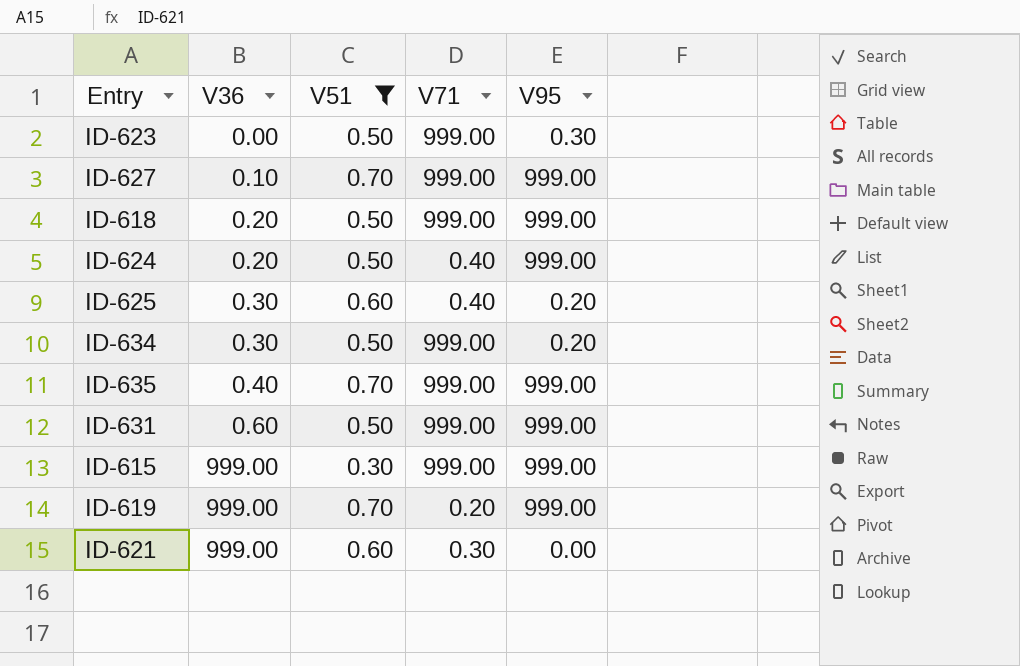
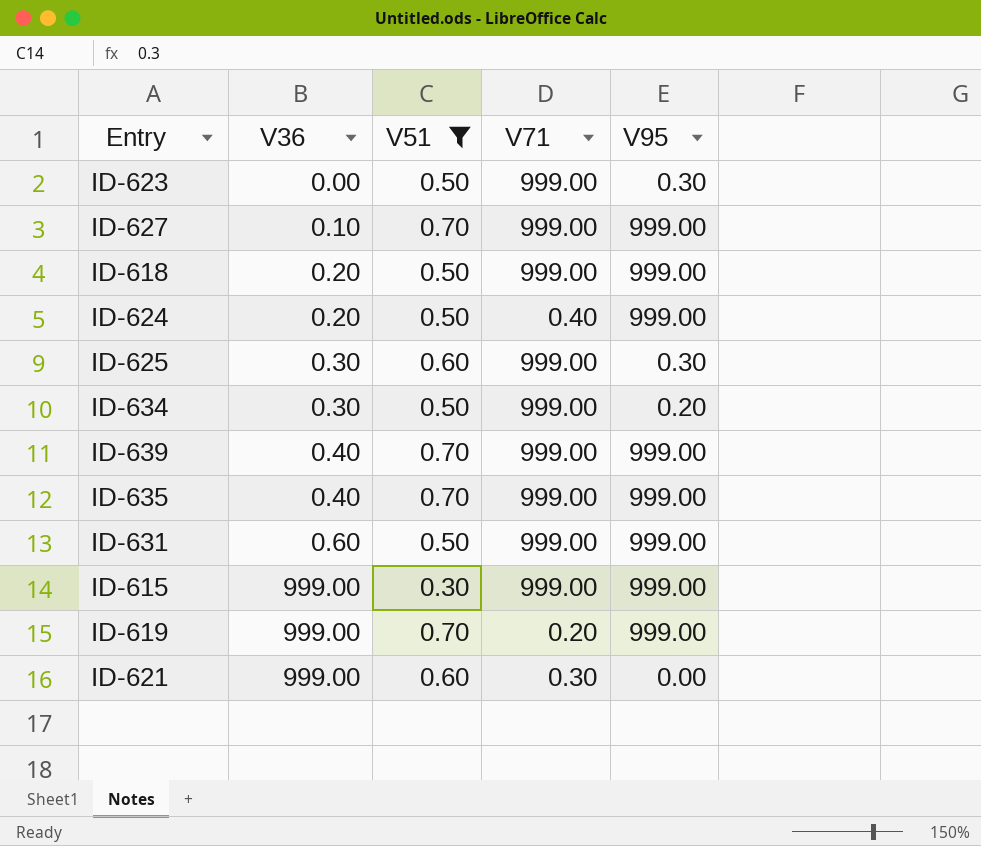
ID-625 | V71: 0.40 -> 999.00
ID-625 | V95: 0.20 -> 0.30
row ID-639: none -> 0.40 | 0.70 | 999.00 | 999.00

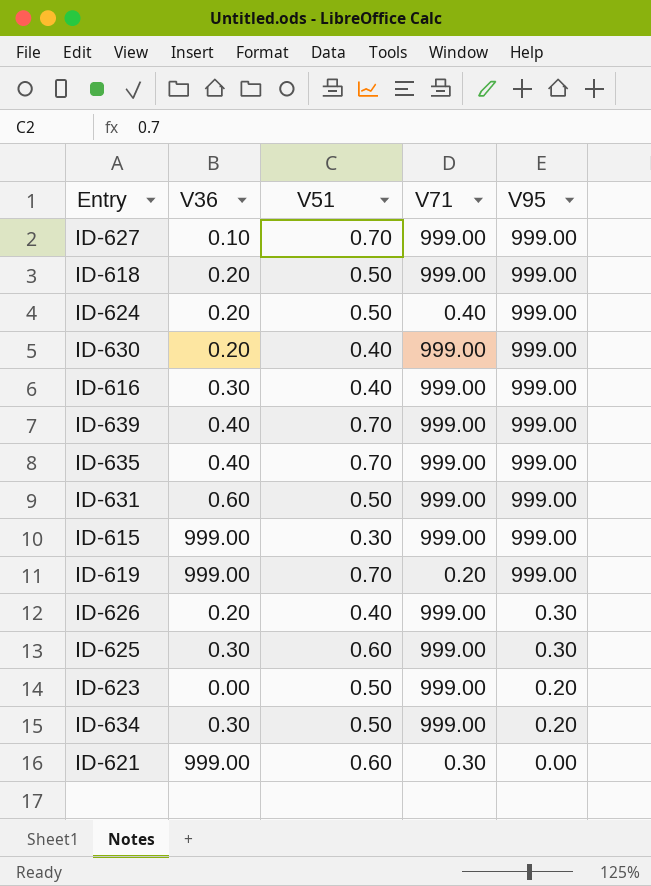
filter: V51 != 0.40 -> none
row order: V36 ascending -> V95 descending
ID-623 | V95: 0.30 -> 0.20

